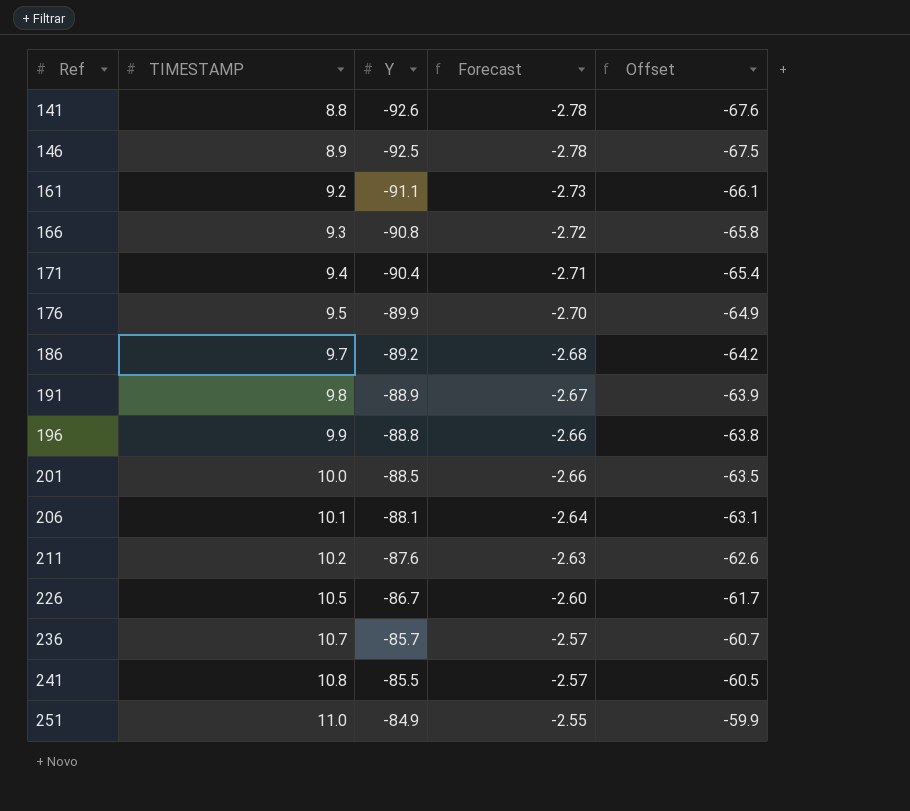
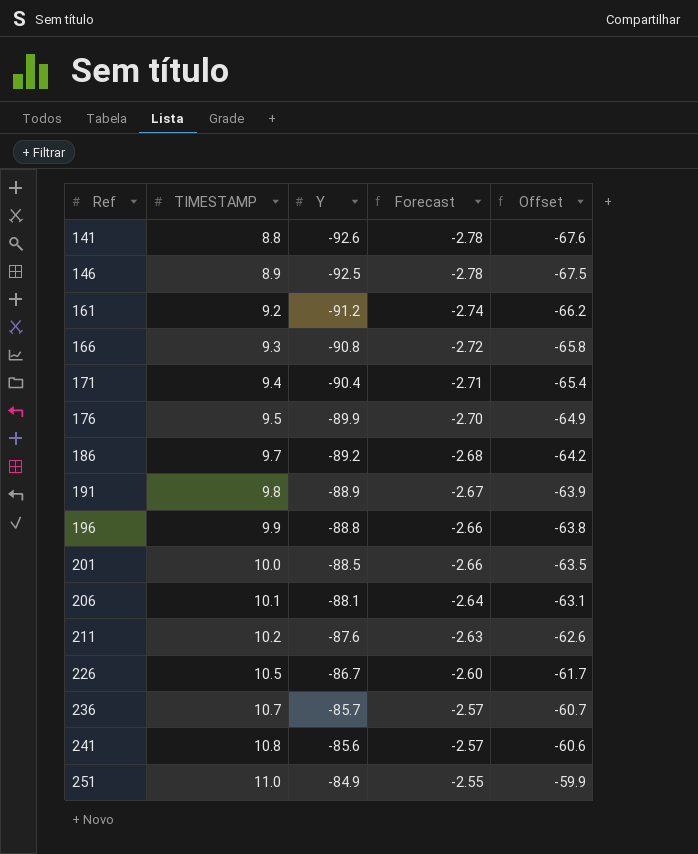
161 | Y: -91.1 -> -91.2
161 | Forecast: -2.73 -> -2.74
161 | Offset: -66.1 -> -66.2
241 | Y: -85.5 -> -85.6
241 | Offset: -60.5 -> -60.6

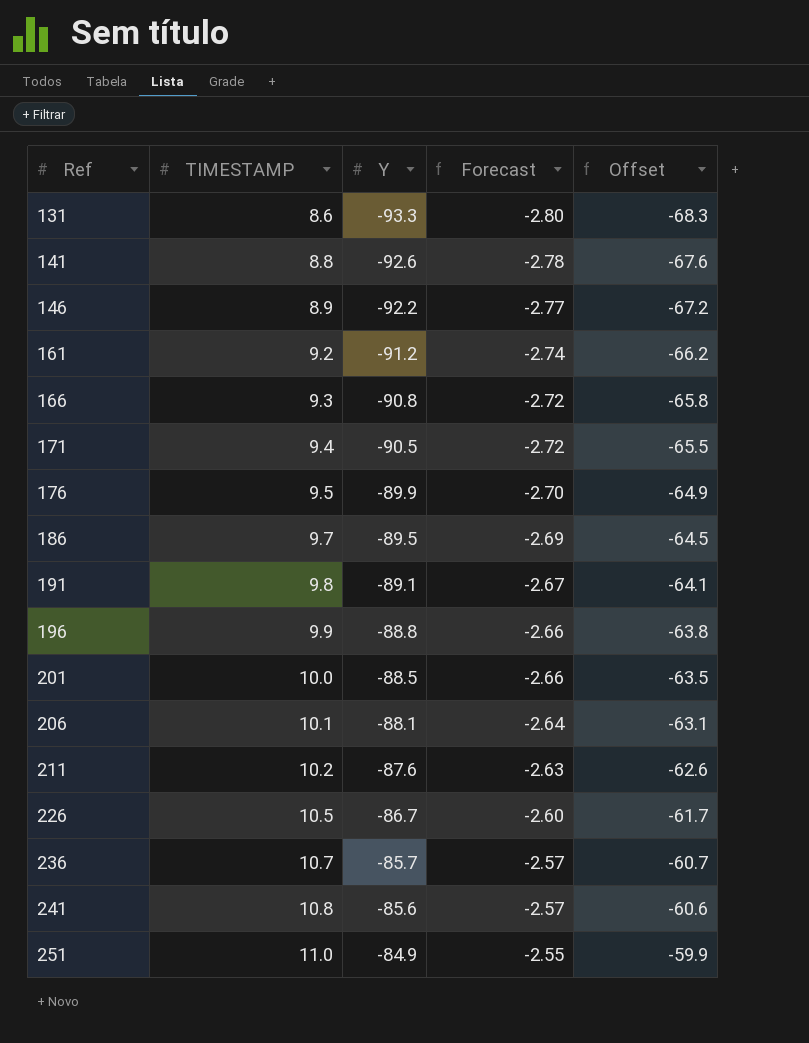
row 131: none -> 8.6 | -93.3 | -2.80 | -68.3
146 | Y: -92.5 -> -92.2
146 | Forecast: -2.78 -> -2.77
146 | Offset: -67.5 -> -67.2
171 | Y: -90.4 -> -90.5
171 | Forecast: -2.71 -> -2.72
171 | Offset: -65.4 -> -65.5
186 | Y: -89.2 -> -89.5
186 | Forecast: -2.68 -> -2.69
186 | Offset: -64.2 -> -64.5
191 | Y: -88.9 -> -89.1
191 | Offset: -63.9 -> -64.1

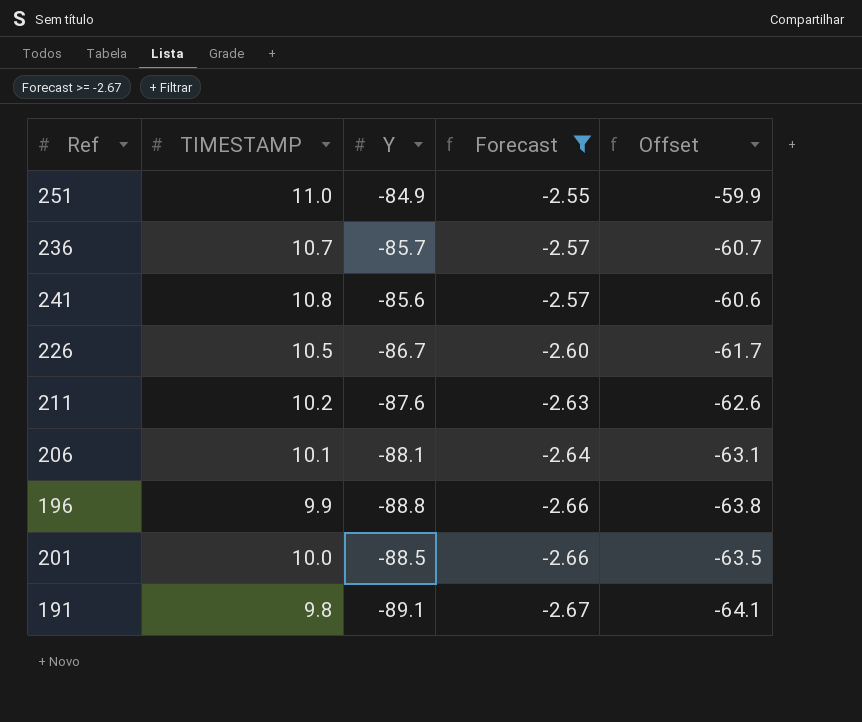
filter: none -> Forecast >= -2.67
row order: Ref ascending -> Forecast descending

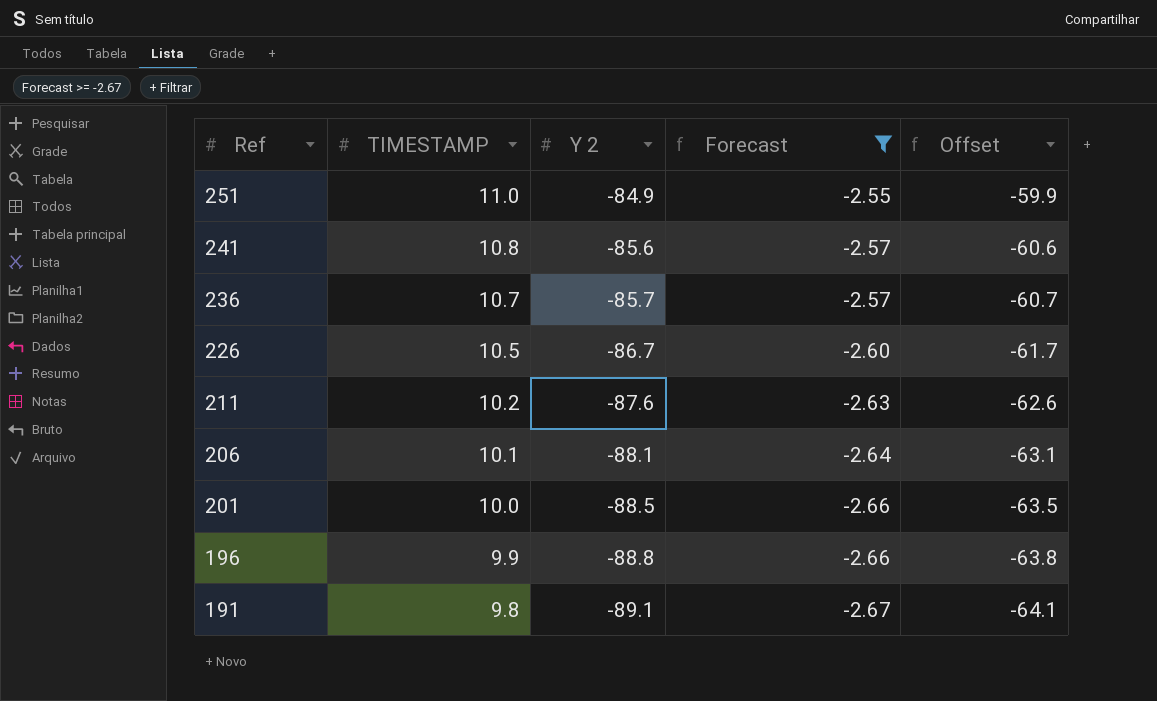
row order: Forecast descending -> Ref descending
column name: Y -> Y 2

